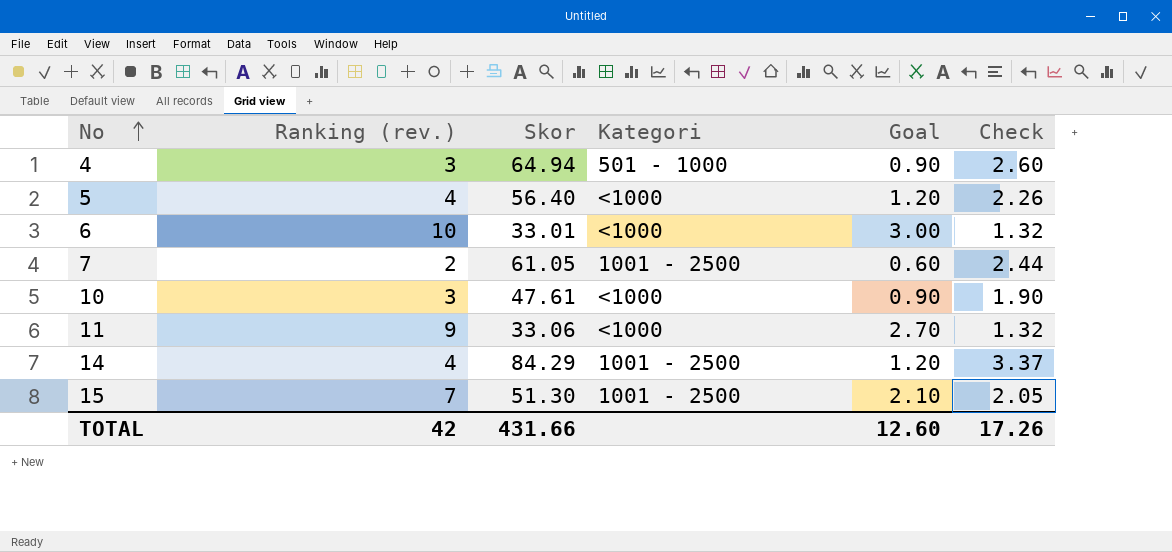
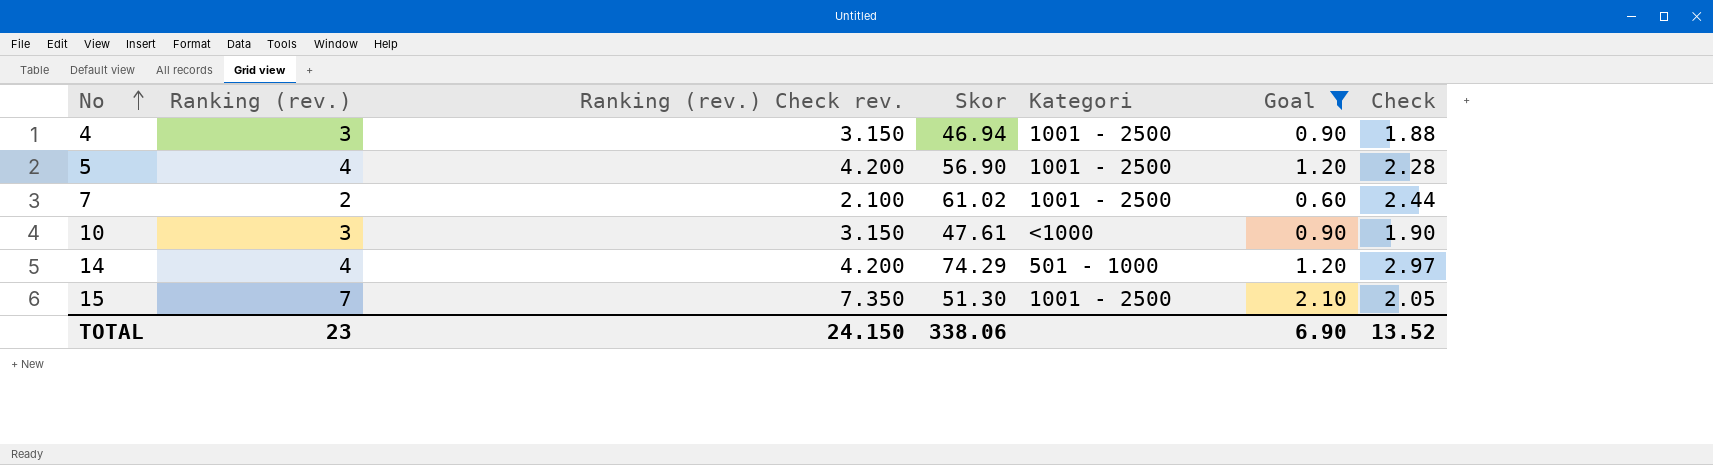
filter: none -> Goal <= 2.10
column Ranking (rev.) Check rev. | formula: none -> [Ranking (rev.)] * 1.05
4 | Skor: 64.94 -> 46.94
4 | Kategori: 501 - 1000 -> 1001 - 2500
4 | Check: 2.60 -> 1.88
5 | Skor: 56.40 -> 56.90
5 | Kategori: <1000 -> 1001 - 2500
5 | Check: 2.26 -> 2.28
7 | Skor: 61.05 -> 61.02
14 | Skor: 84.29 -> 74.29
14 | Kategori: 1001 - 2500 -> 501 - 1000
14 | Check: 3.37 -> 2.97
TOTAL | Ranking (rev.): 42 -> 23
TOTAL | Skor: 431.66 -> 338.06
TOTAL | Goal: 12.60 -> 6.90
TOTAL | Check: 17.26 -> 13.52

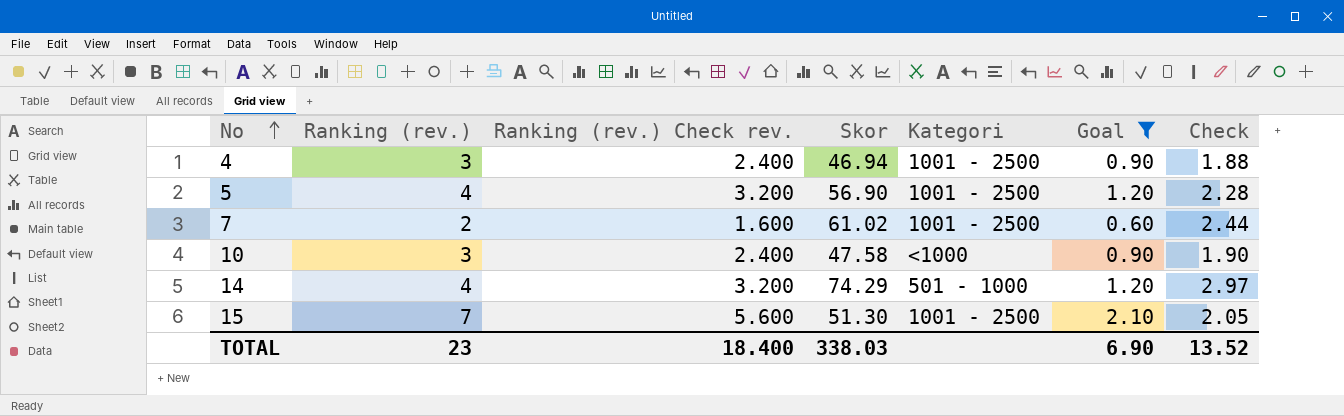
column Ranking (rev.) Check rev. | formula: [Ranking (rev.)] * 1.05 -> [Ranking (rev.)] * 0.8
10 | Skor: 47.61 -> 47.58
TOTAL | Ranking (rev.) Check rev.: 24.150 -> 18.400
TOTAL | Skor: 338.06 -> 338.03

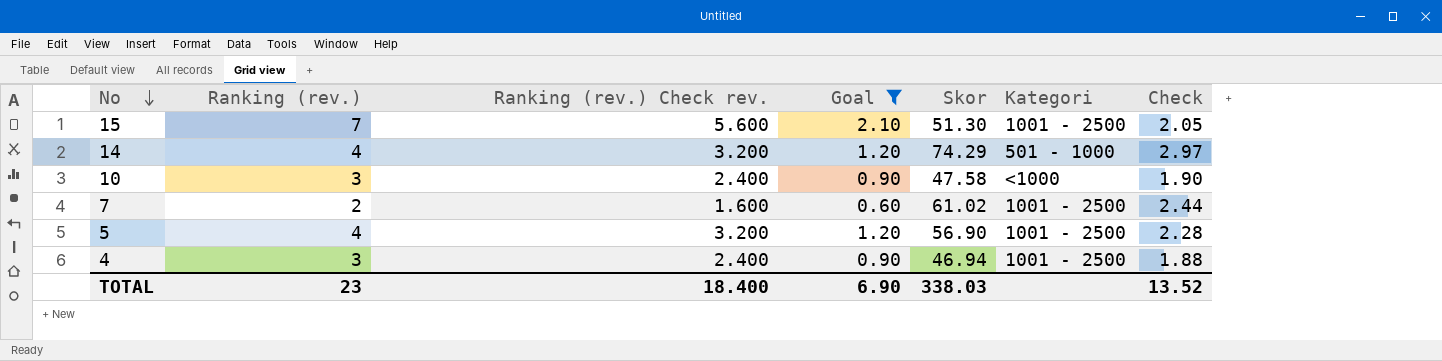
row order: No ascending -> No descending
column Goal | position: 6 -> 4

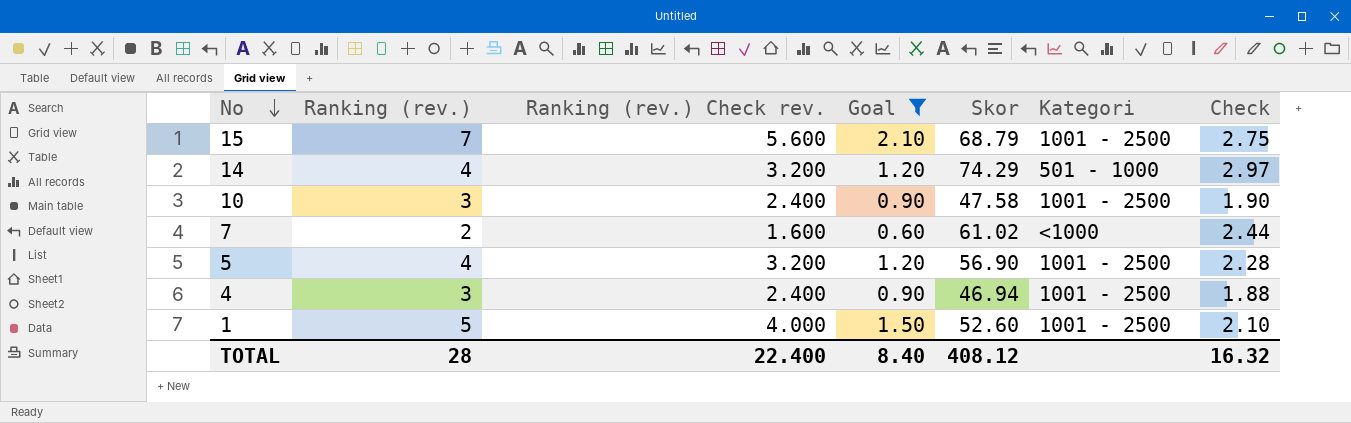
15 | Skor: 51.30 -> 68.79
15 | Check: 2.05 -> 2.75
10 | Kategori: <1000 -> 1001 - 2500
7 | Kategori: 1001 - 2500 -> <1000
row 1: none -> 5 | 4.000 | 1.50 | 52.60 | 1001 - 2500 | 2.10
TOTAL | Ranking (rev.): 23 -> 28
TOTAL | Ranking (rev.) Check rev.: 18.400 -> 22.400
TOTAL | Goal: 6.90 -> 8.40
TOTAL | Skor: 338.03 -> 408.12
TOTAL | Check: 13.52 -> 16.32

